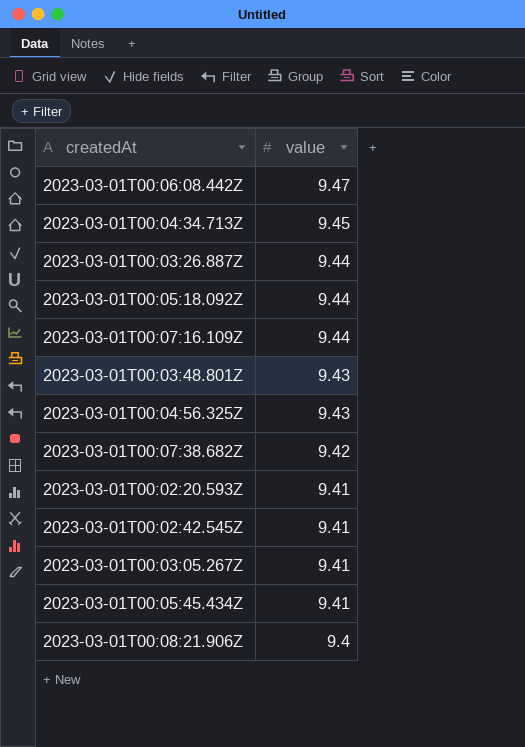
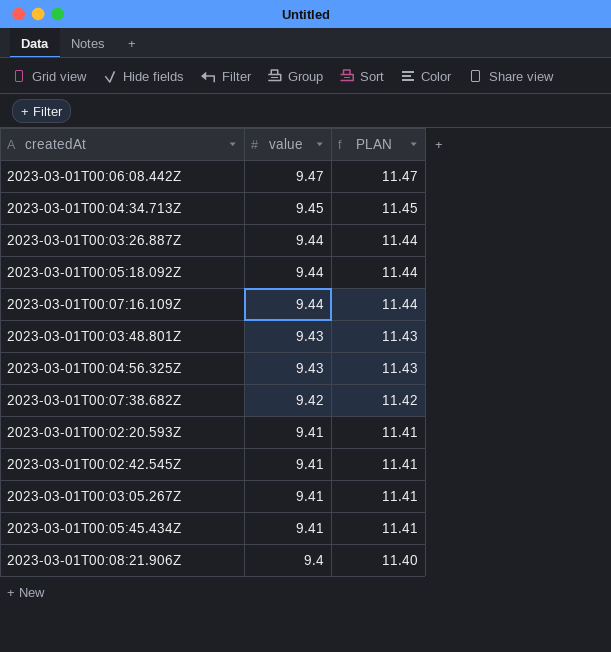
column PLAN | formula: none -> [value] + 2

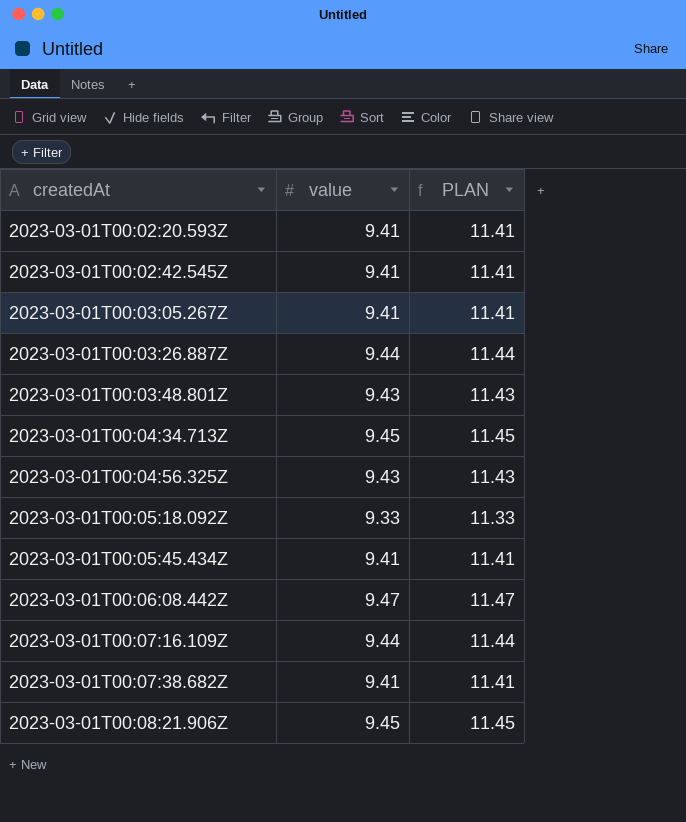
row order: value descending -> createdAt ascending
2023-03-01T00:05:18.092Z | value: 9.44 -> 9.33
2023-03-01T00:05:18.092Z | PLAN: 11.44 -> 11.33
2023-03-01T00:07:38.682Z | value: 9.42 -> 9.41
2023-03-01T00:07:38.682Z | PLAN: 11.42 -> 11.41
2023-03-01T00:08:21.906Z | value: 9.4 -> 9.45
2023-03-01T00:08:21.906Z | PLAN: 11.40 -> 11.45

